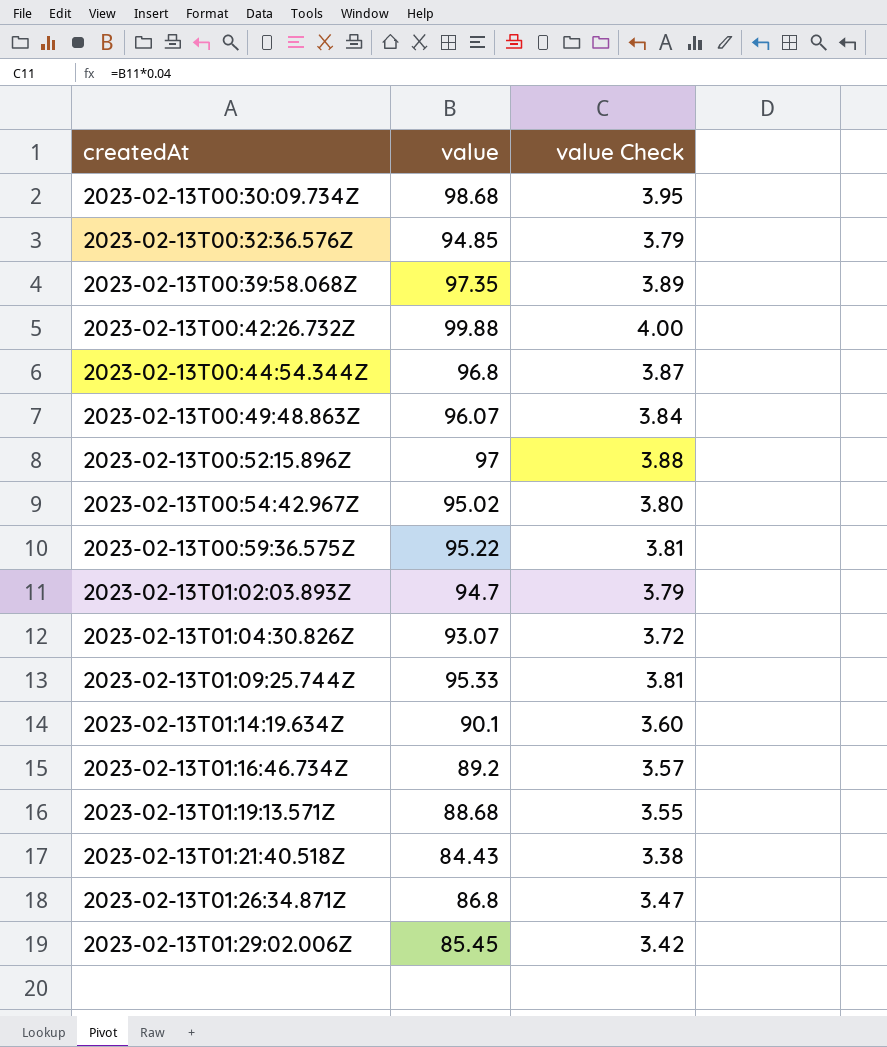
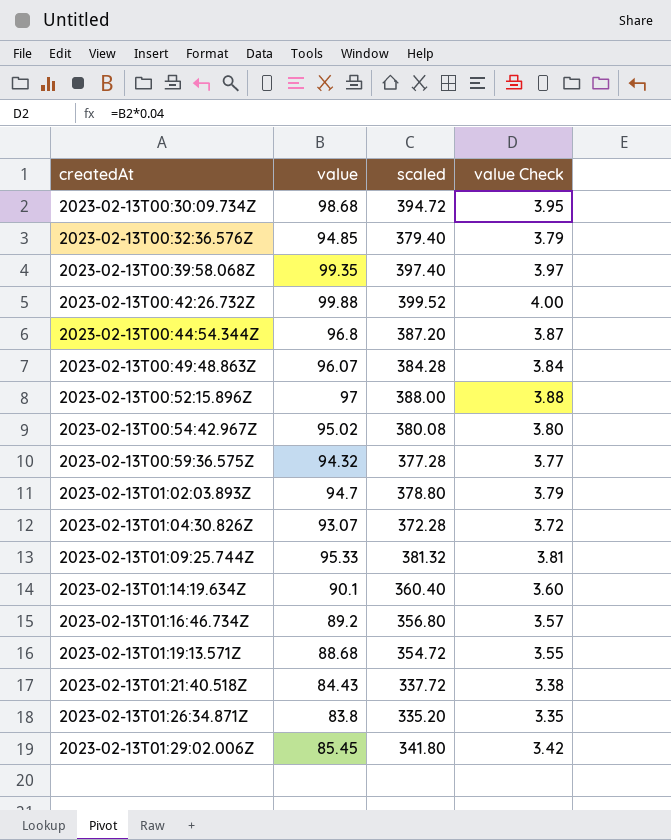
column scaled | formula: none -> [value] * 4
2023-02-13T00:39:58.068Z | value: 97.35 -> 99.35
2023-02-13T00:39:58.068Z | value Check: 3.89 -> 3.97
2023-02-13T00:59:36.575Z | value: 95.22 -> 94.32
2023-02-13T00:59:36.575Z | value Check: 3.81 -> 3.77
2023-02-13T01:26:34.871Z | value: 86.8 -> 83.8
2023-02-13T01:26:34.871Z | value Check: 3.47 -> 3.35

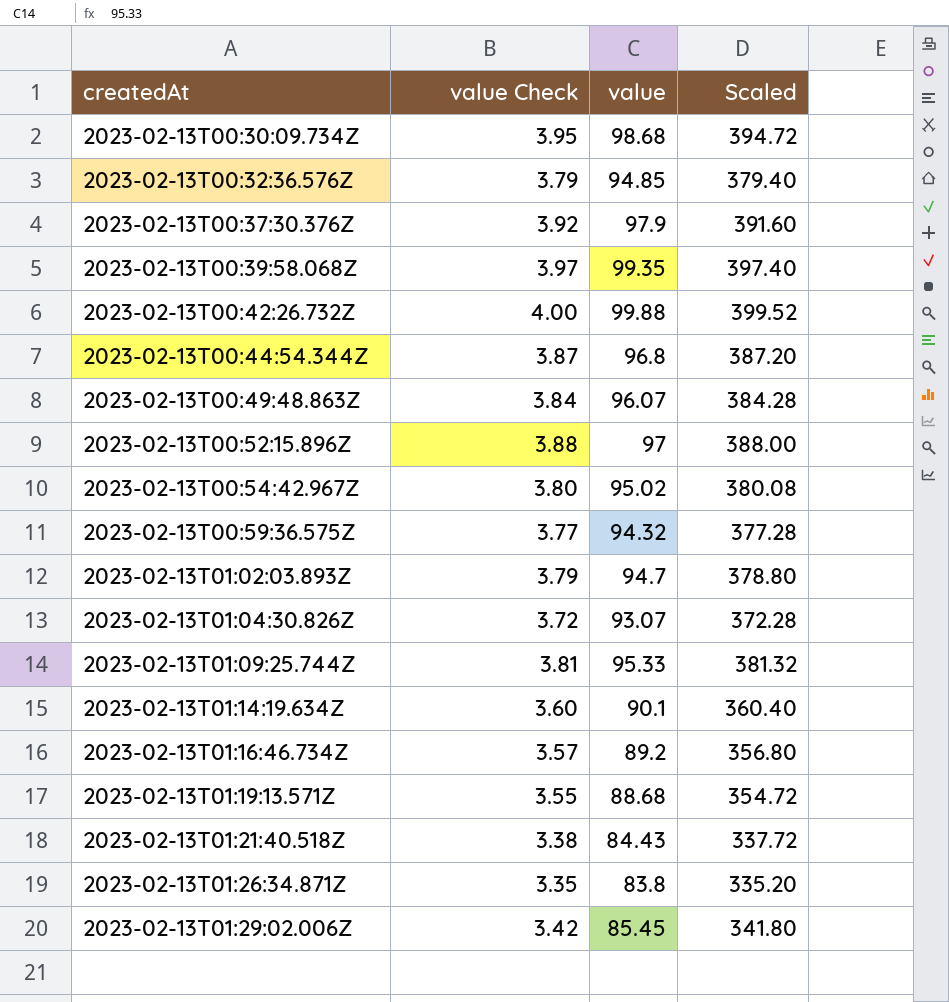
column value Check | position: 4 -> 2
column name: scaled -> Scaled
row 2023-02-13T00:37:30.376Z: none -> 3.92 | 97.9 | 391.60

